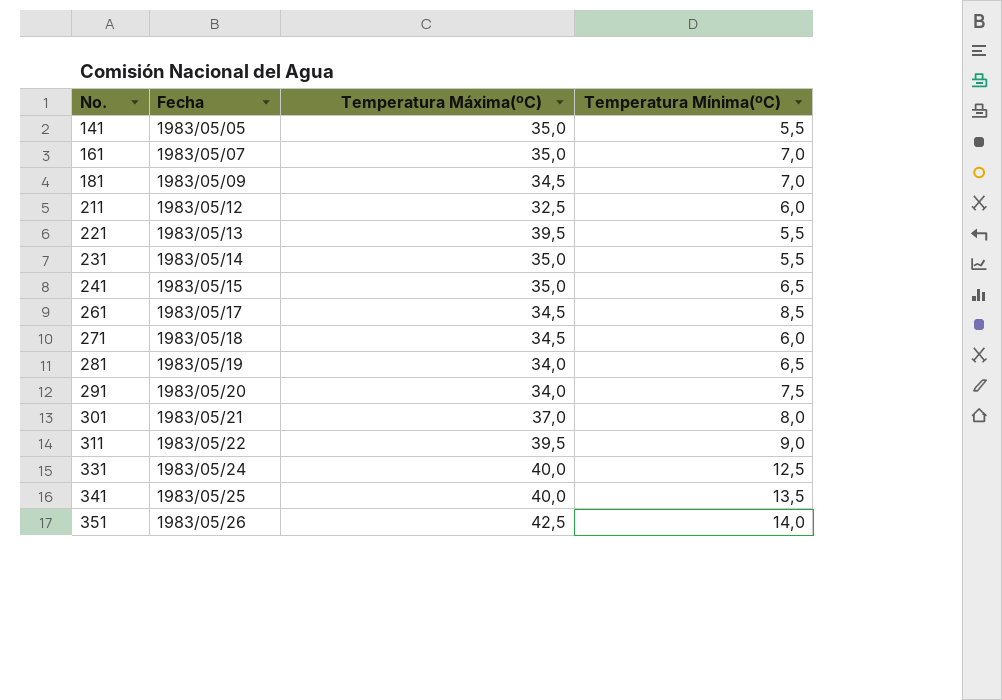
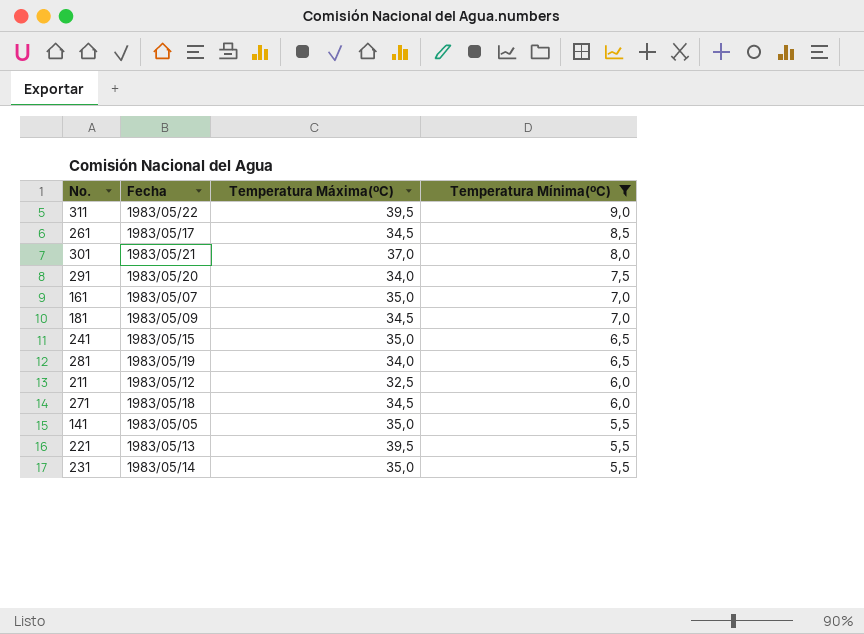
filter: none -> Temperatura Mínima(ºC) <= 9,0
row order: No. ascending -> Temperatura Mínima(ºC) descending

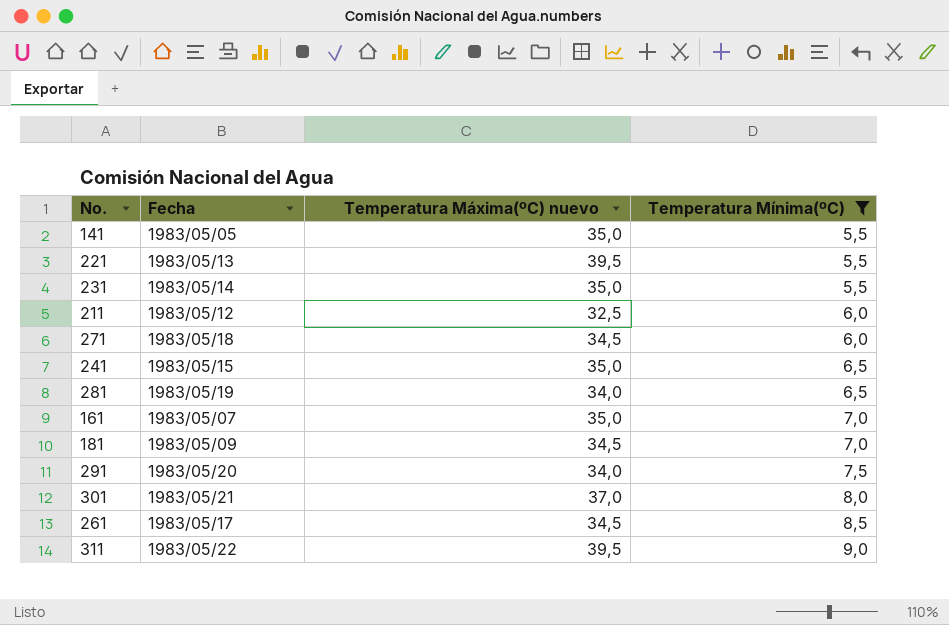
row order: Temperatura Mínima(ºC) descending -> Temperatura Mínima(ºC) ascending
column name: Temperatura Máxima(ºC) -> Temperatura Máxima(ºC) nuevo

